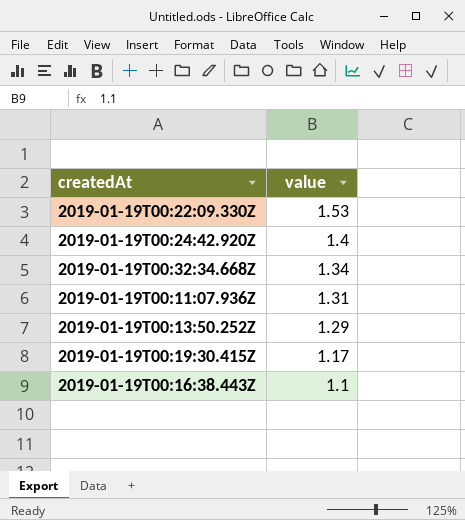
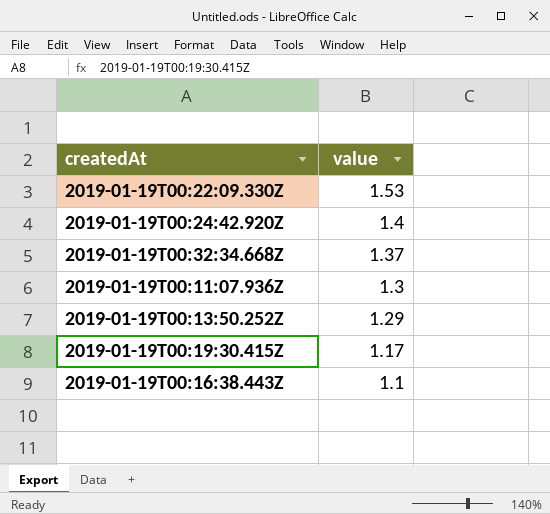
2019-01-19T00:32:34.668Z | value: 1.34 -> 1.37
2019-01-19T00:11:07.936Z | value: 1.31 -> 1.3

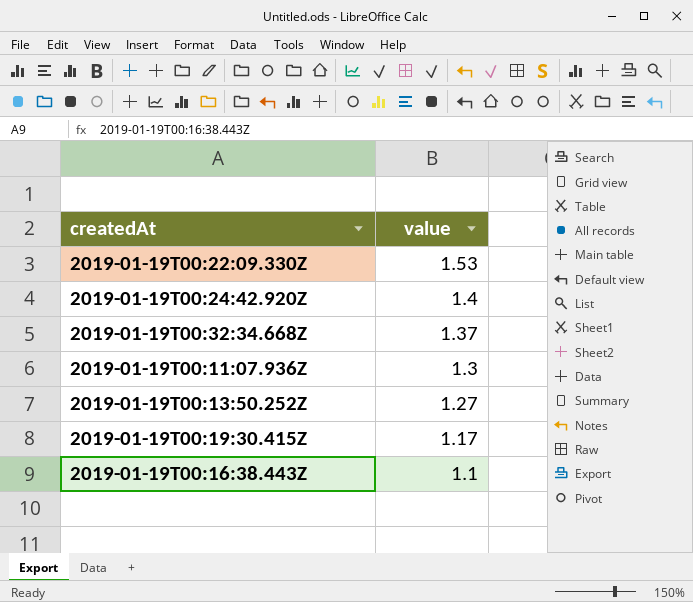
2019-01-19T00:13:50.252Z | value: 1.29 -> 1.27

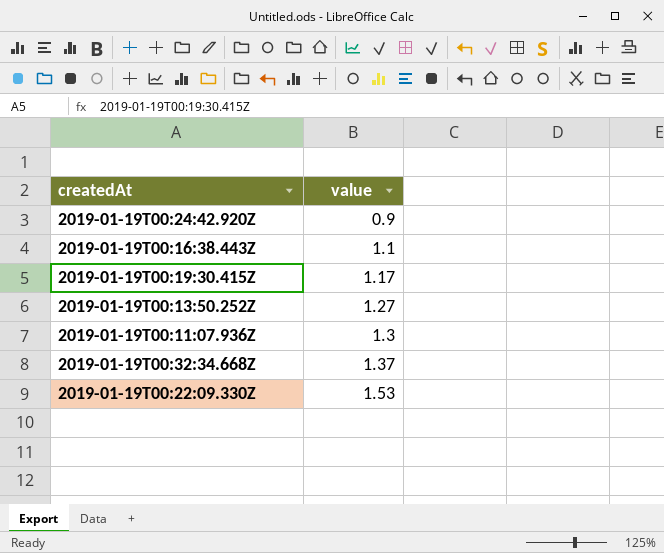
row order: value descending -> value ascending
2019-01-19T00:24:42.920Z | value: 1.4 -> 0.9

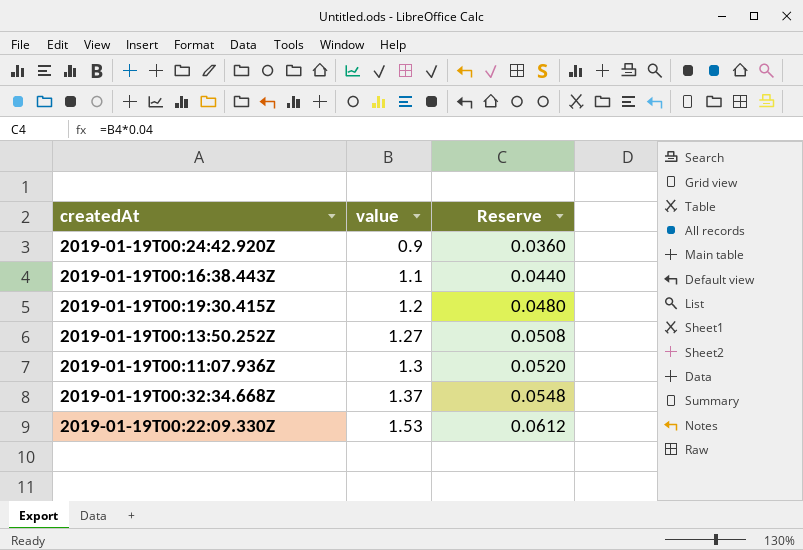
column Reserve | formula: none -> [value] * 0.04
2019-01-19T00:19:30.415Z | value: 1.17 -> 1.2

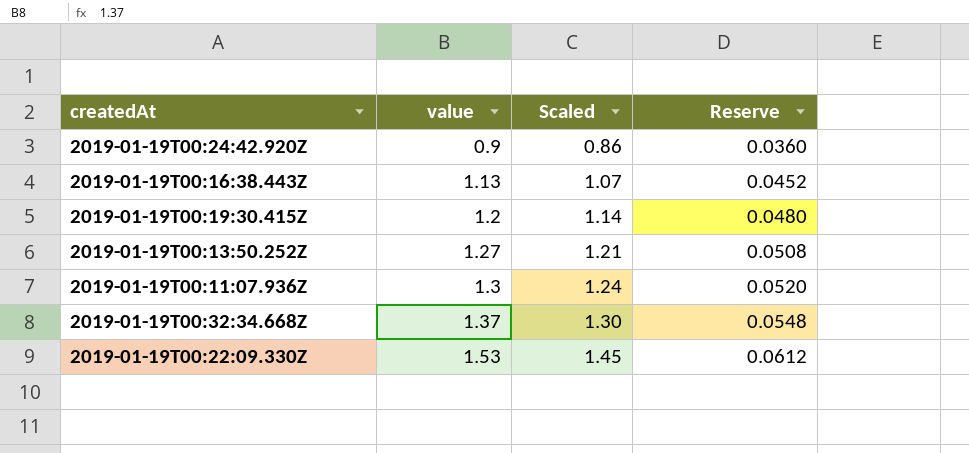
column Scaled | formula: none -> [value] * 0.95
2019-01-19T00:16:38.443Z | value: 1.1 -> 1.13
2019-01-19T00:16:38.443Z | Reserve: 0.0440 -> 0.0452

